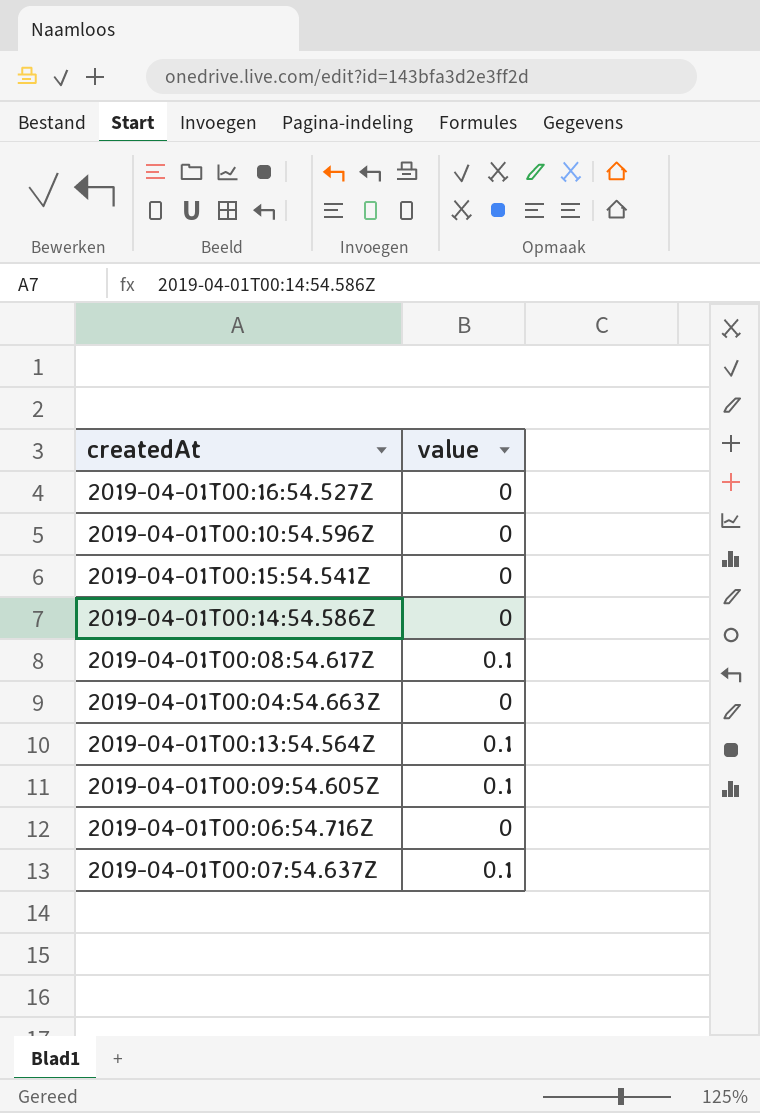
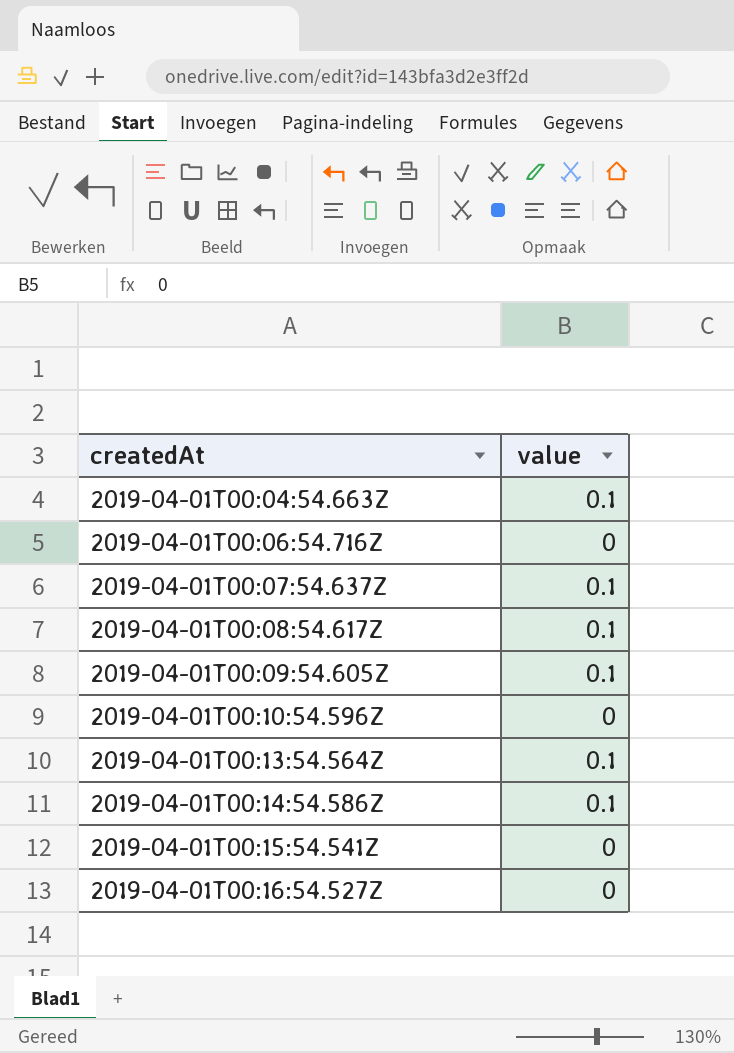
row order: none -> createdAt ascending
2019-04-01T00:04:54.663Z | value: 0 -> 0.1
2019-04-01T00:14:54.586Z | value: 0 -> 0.1

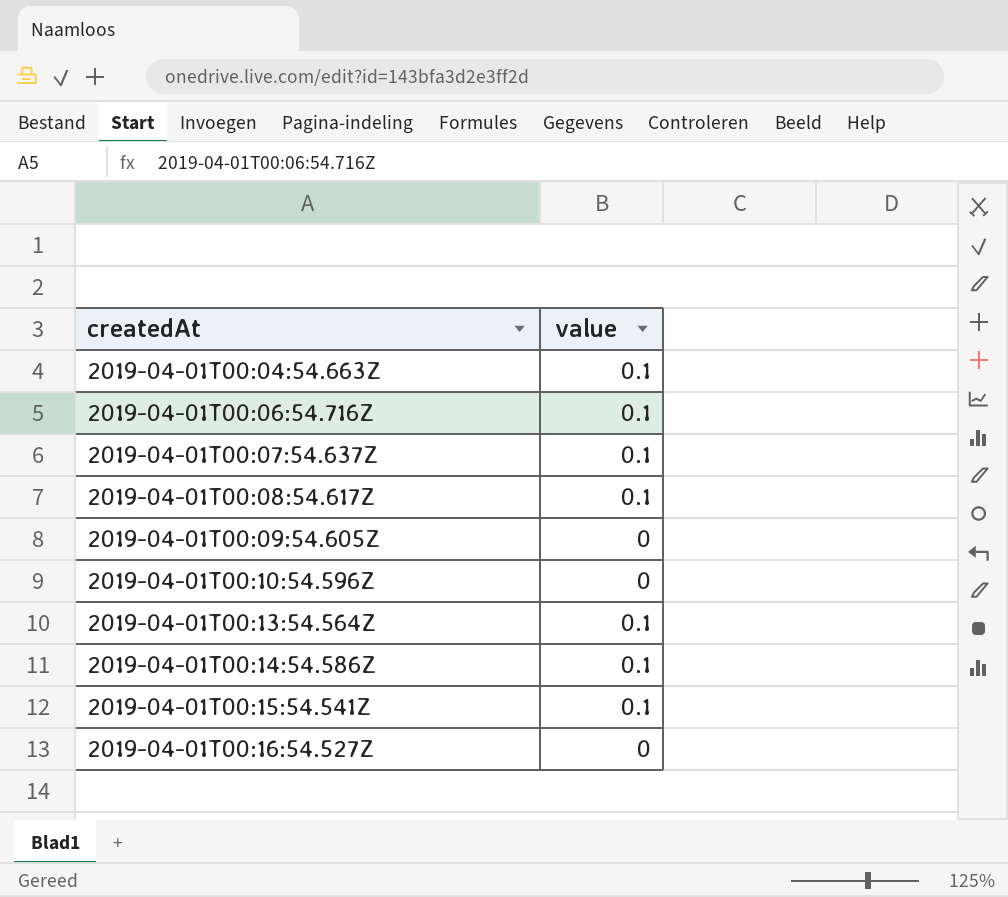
2019-04-01T00:06:54.716Z | value: 0 -> 0.1
2019-04-01T00:09:54.605Z | value: 0.1 -> 0
2019-04-01T00:15:54.541Z | value: 0 -> 0.1

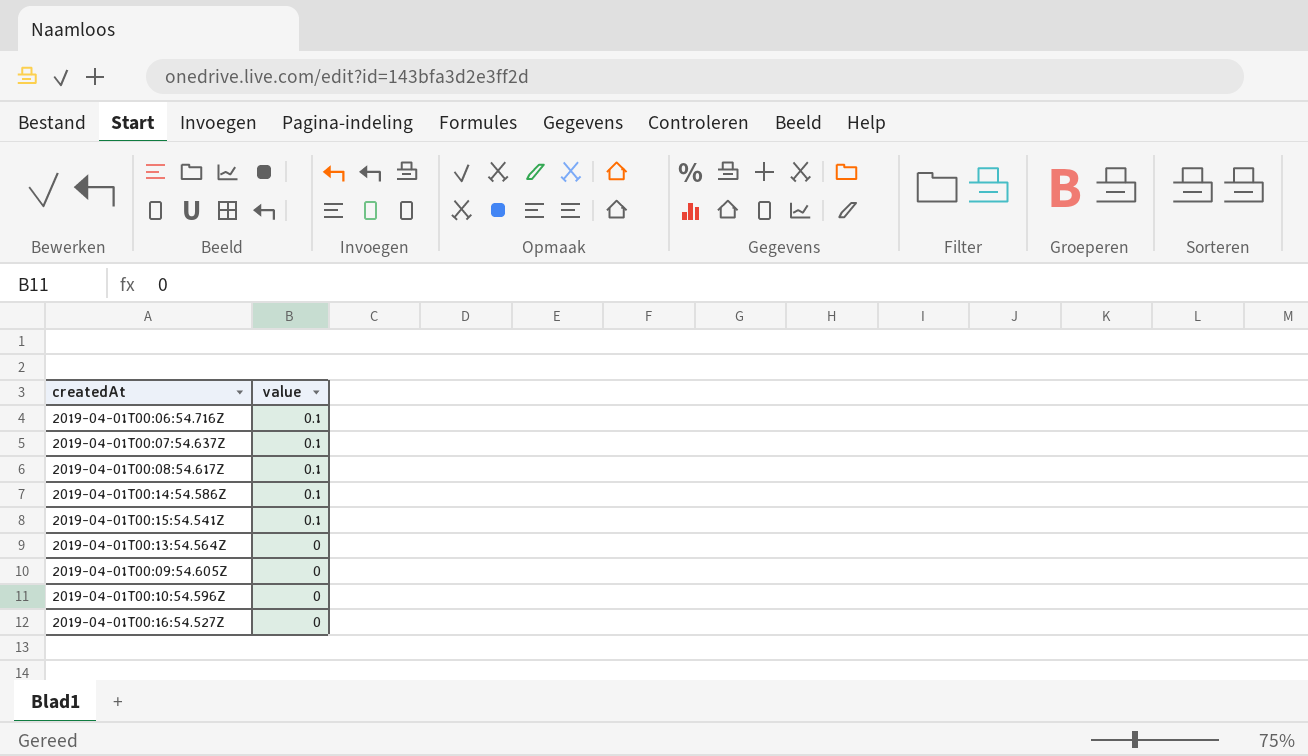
row order: createdAt ascending -> value descending
row 2019-04-01T00:04:54.663Z: 0.1 -> none
2019-04-01T00:13:54.564Z | value: 0.1 -> 0

